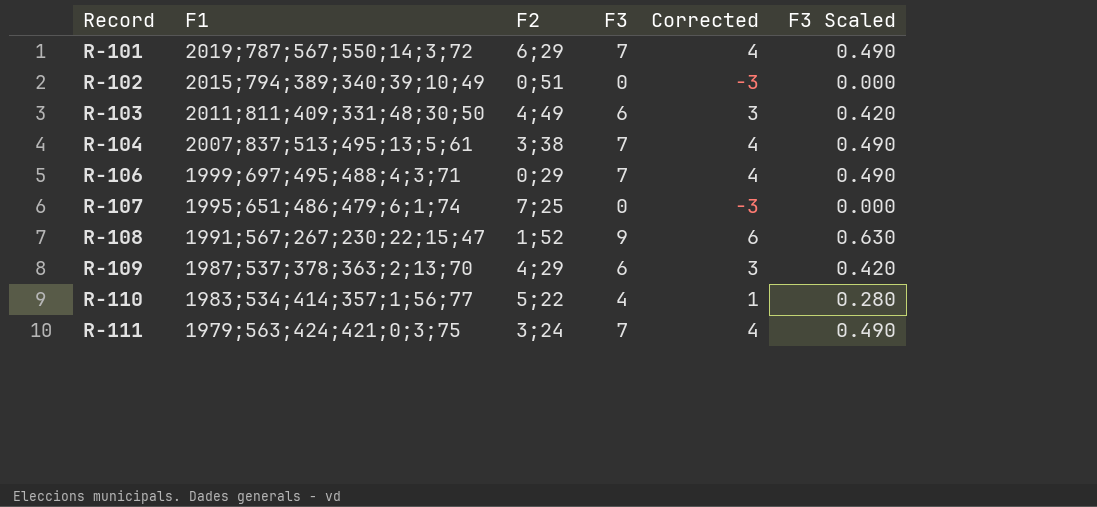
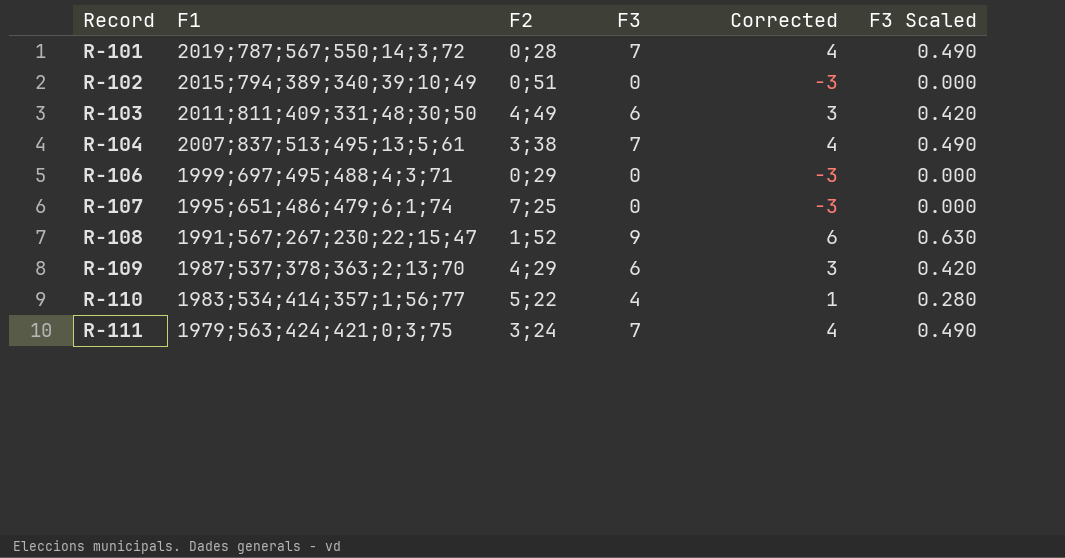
R-101 | F2: 6;29 -> 0;28
R-106 | F3: 7 -> 0
R-106 | Corrected: 4 -> -3
R-106 | F3 Scaled: 0.490 -> 0.000

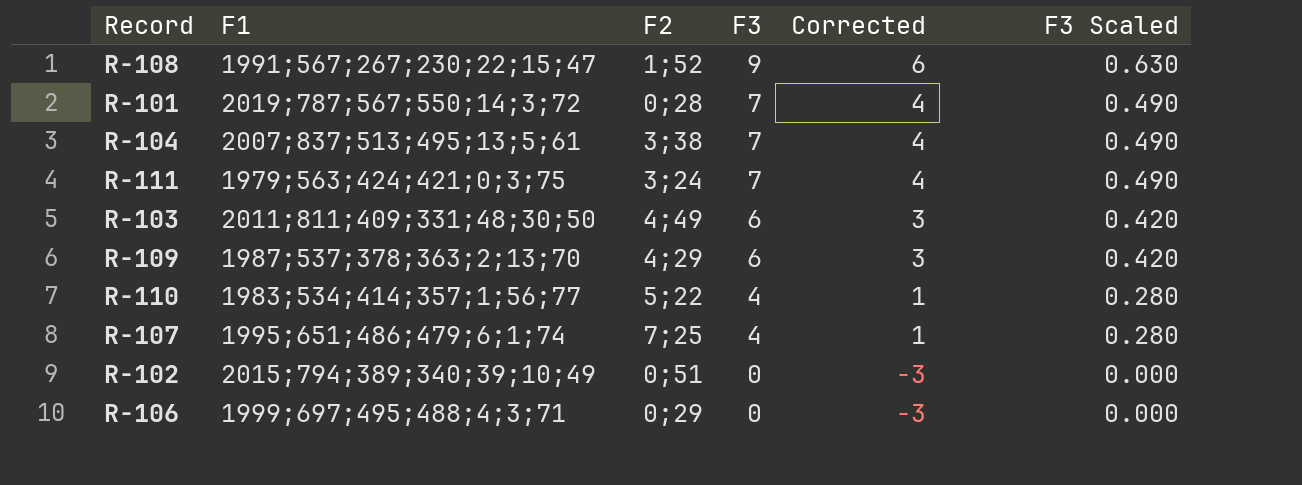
row order: Record ascending -> F3 descending
R-107 | F3: 0 -> 4
R-107 | Corrected: -3 -> 1
R-107 | F3 Scaled: 0.000 -> 0.280

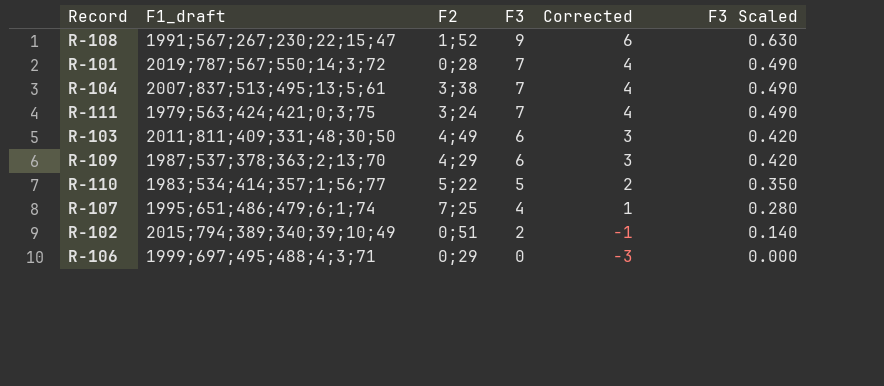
column name: F1 -> F1_draft
R-110 | F3: 4 -> 5
R-110 | Corrected: 1 -> 2
R-110 | F3 Scaled: 0.280 -> 0.350
R-102 | F3: 0 -> 2
R-102 | Corrected: -3 -> -1
R-102 | F3 Scaled: 0.000 -> 0.140

